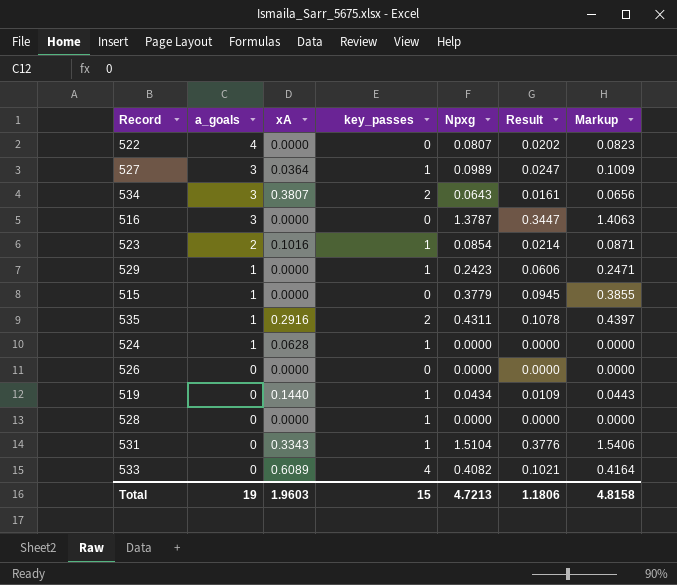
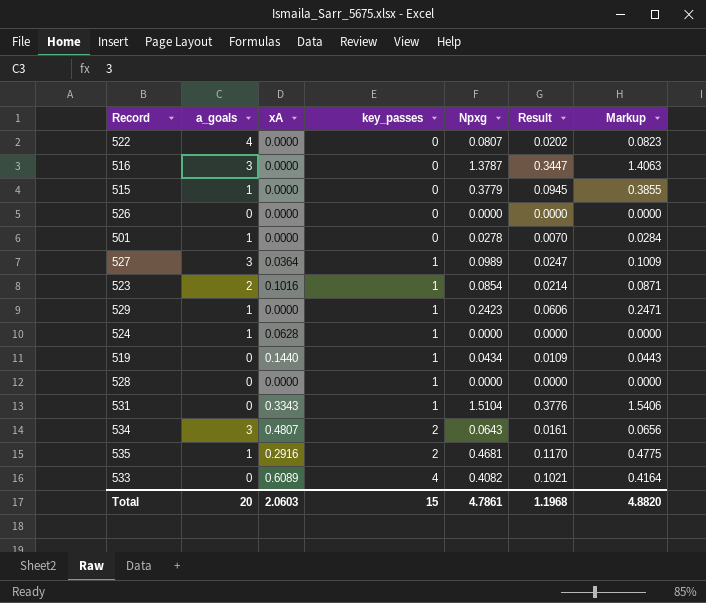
row order: a_goals descending -> key_passes ascending
row 501: none -> 1 | 0.0000 | 0 | 0.0278 | 0.0070 | 0.0284
534 | xA: 0.3807 -> 0.4807
535 | Npxg: 0.4311 -> 0.4681
535 | Result: 0.1078 -> 0.1170
535 | Markup: 0.4397 -> 0.4775
Total | a_goals: 19 -> 20
Total | xA: 1.9603 -> 2.0603
Total | Npxg: 4.7213 -> 4.7861
Total | Result: 1.1806 -> 1.1968
Total | Markup: 4.8158 -> 4.8820

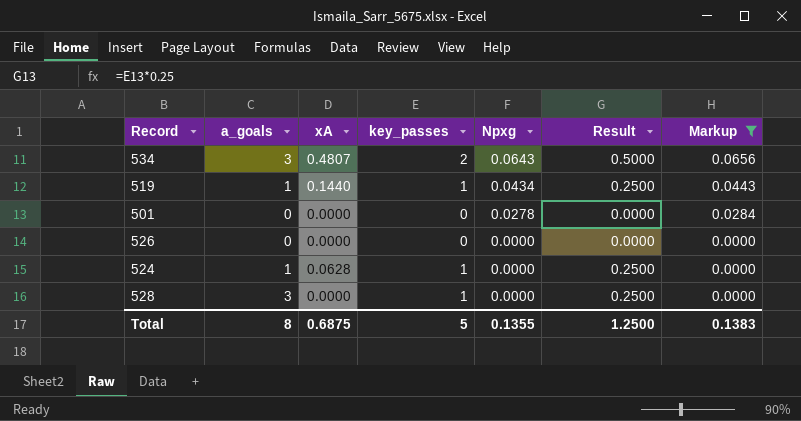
filter: none -> Markup <= 0.0656
row order: key_passes ascending -> Npxg descending
column Result | formula: [Npxg] * 0.25 -> [key_passes] * 0.25
519 | a_goals: 0 -> 1
501 | a_goals: 1 -> 0
528 | a_goals: 0 -> 3
Total | a_goals: 20 -> 8
Total | xA: 2.0603 -> 0.6875
Total | key_passes: 15 -> 5
Total | Npxg: 4.7861 -> 0.1355
Total | Result: 1.1968 -> 1.2500
Total | Markup: 4.8820 -> 0.1383

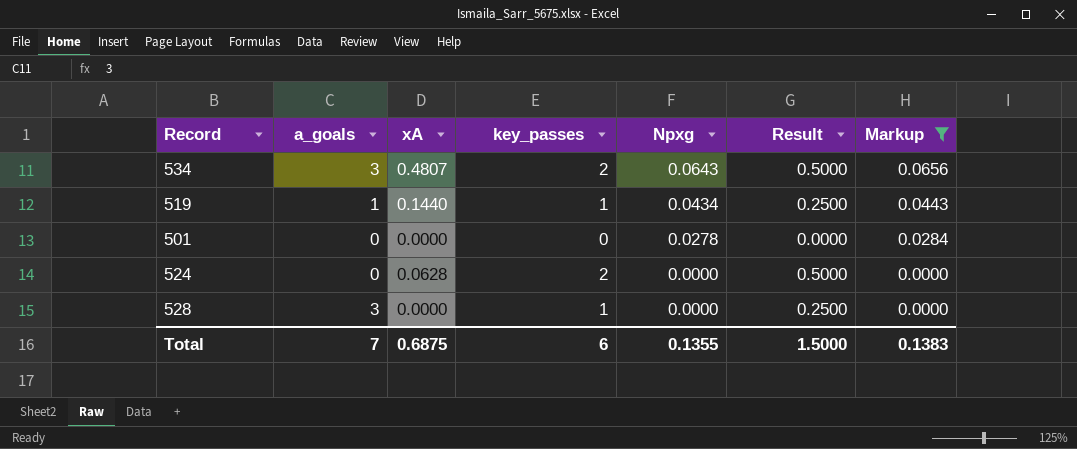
row 526: 0 | 0.0000 | 0 | 0.0000 | 0.0000 | 0.0000 -> none
524 | a_goals: 1 -> 0
524 | key_passes: 1 -> 2
524 | Result: 0.2500 -> 0.5000
Total | a_goals: 8 -> 7
Total | key_passes: 5 -> 6
Total | Result: 1.2500 -> 1.5000

